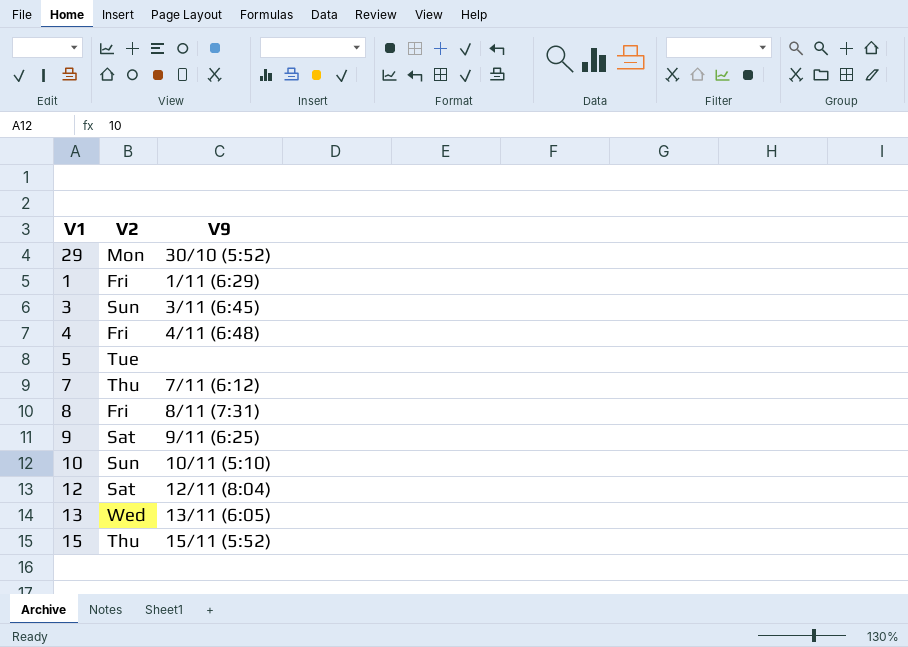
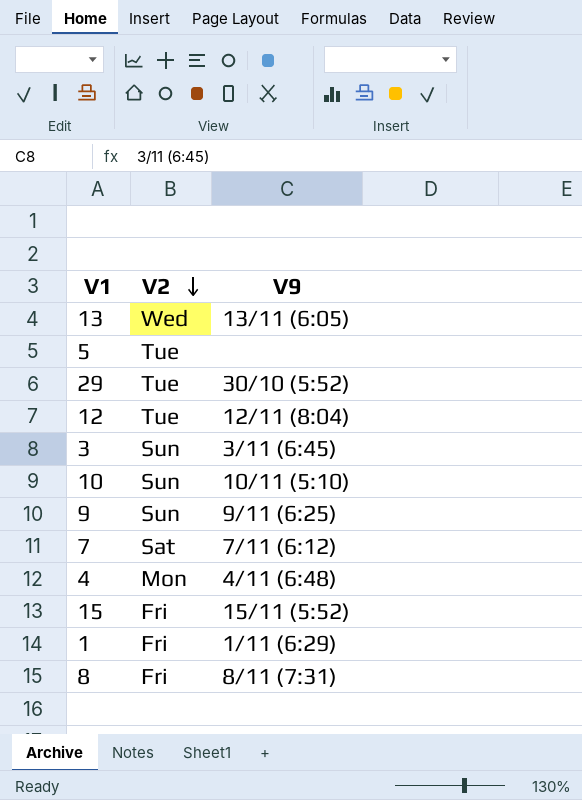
row order: none -> V2 descending
29 | V2: Mon -> Tue
12 | V2: Sat -> Tue
9 | V2: Sat -> Sun
7 | V2: Thu -> Sat
4 | V2: Fri -> Mon
15 | V2: Thu -> Fri

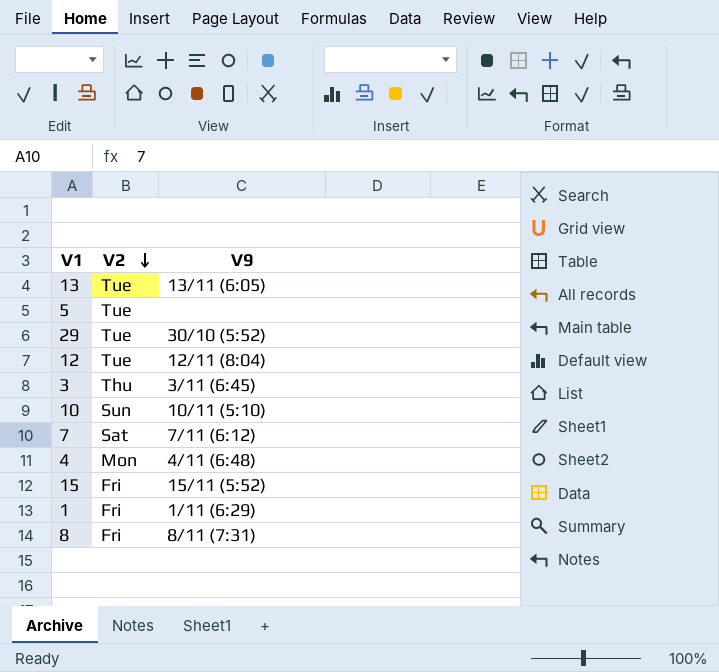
row 9: Sun | 9/11 (6:25) -> none
13 | V2: Wed -> Tue
3 | V2: Sun -> Thu

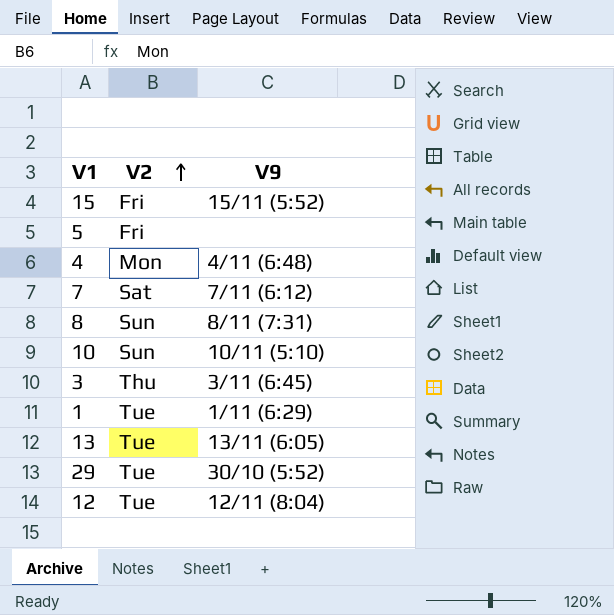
row order: V2 descending -> V2 ascending
5 | V2: Tue -> Fri
8 | V2: Fri -> Sun
1 | V2: Fri -> Tue

